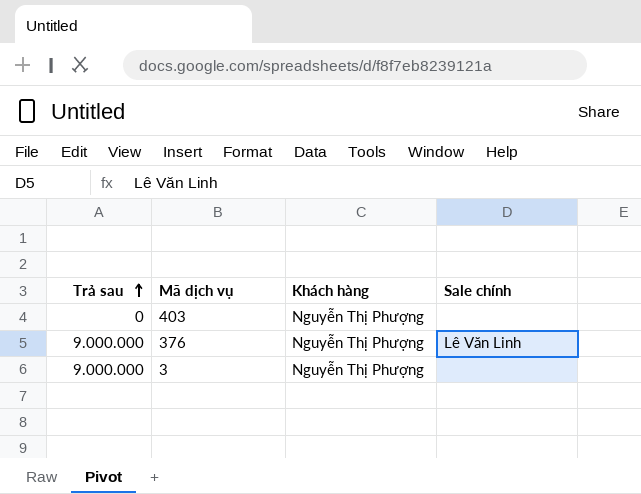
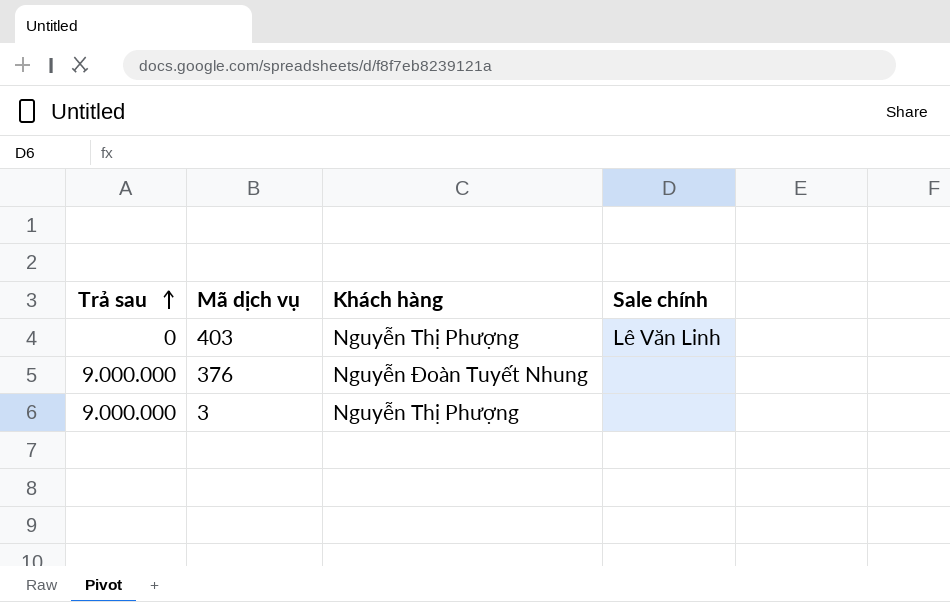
403 | Sale chính: none -> Lê Văn Linh
376 | Khách hàng: Nguyễn Thị Phượng -> Nguyễn Đoàn Tuyết Nhung
376 | Sale chính: Lê Văn Linh -> none

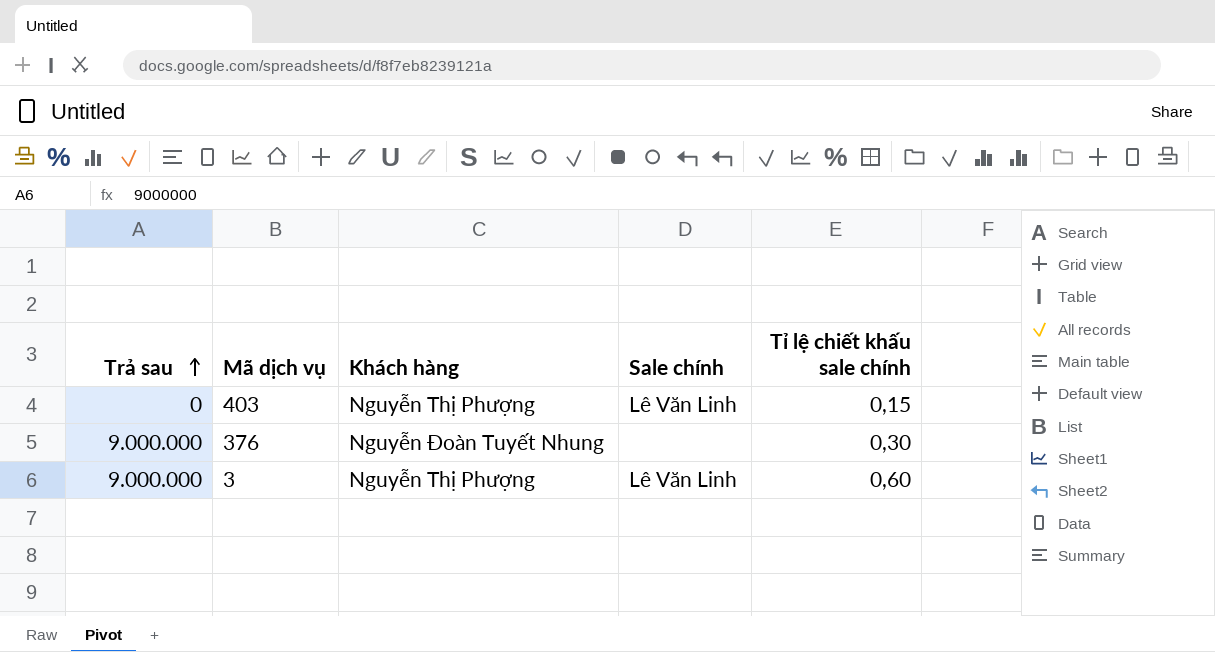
column Tỉ lệ chiết khấu sale chính | position: none -> 5
3 | Sale chính: none -> Lê Văn Linh

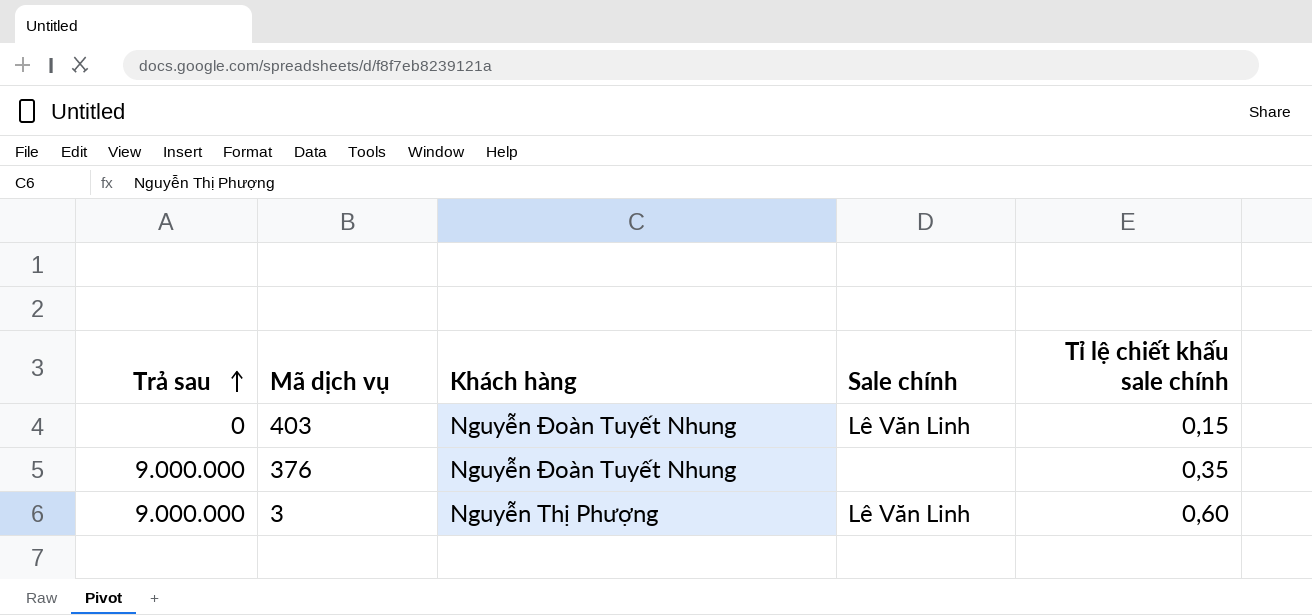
403 | Khách hàng: Nguyễn Thị Phượng -> Nguyễn Đoàn Tuyết Nhung
376 | Tỉ lệ chiết khấu sale chính: 0,30 -> 0,35

